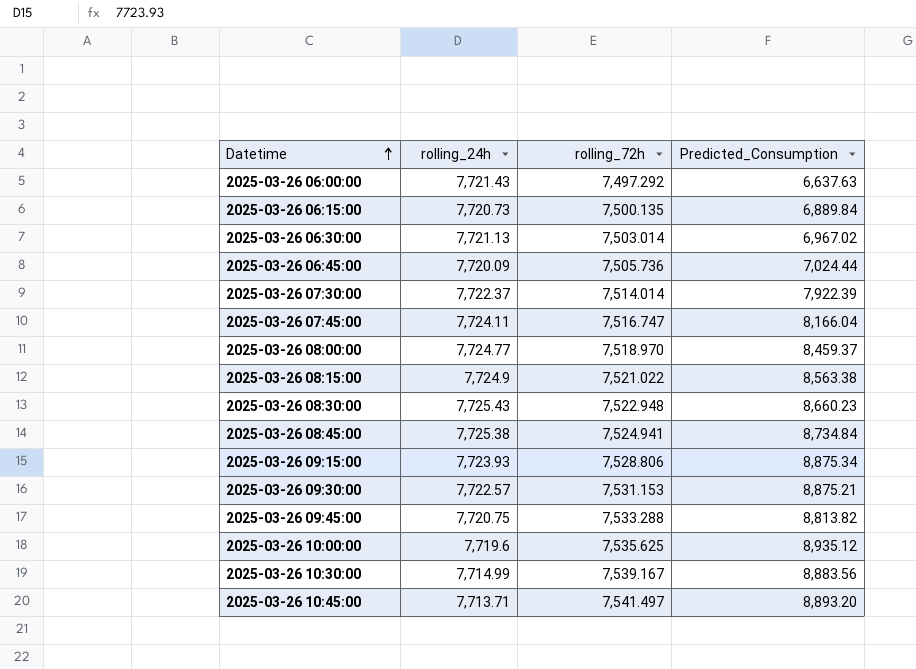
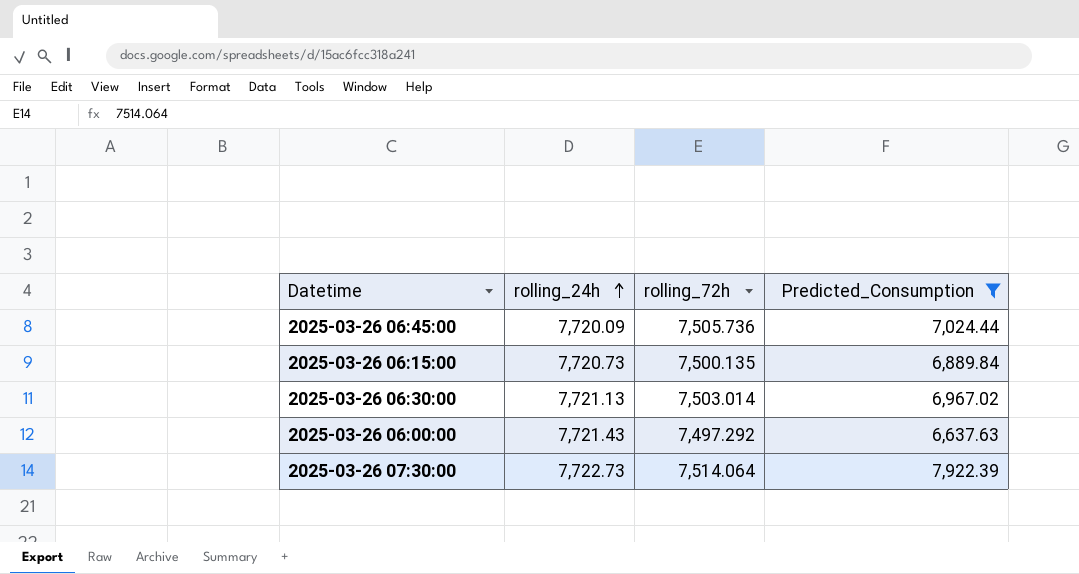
filter: none -> Predicted_Consumption <= 7,922.39
row order: Datetime ascending -> rolling_24h ascending
2025-03-26 07:30:00 | rolling_24h: 7,722.37 -> 7,722.73
2025-03-26 07:30:00 | rolling_72h: 7,514.014 -> 7,514.064

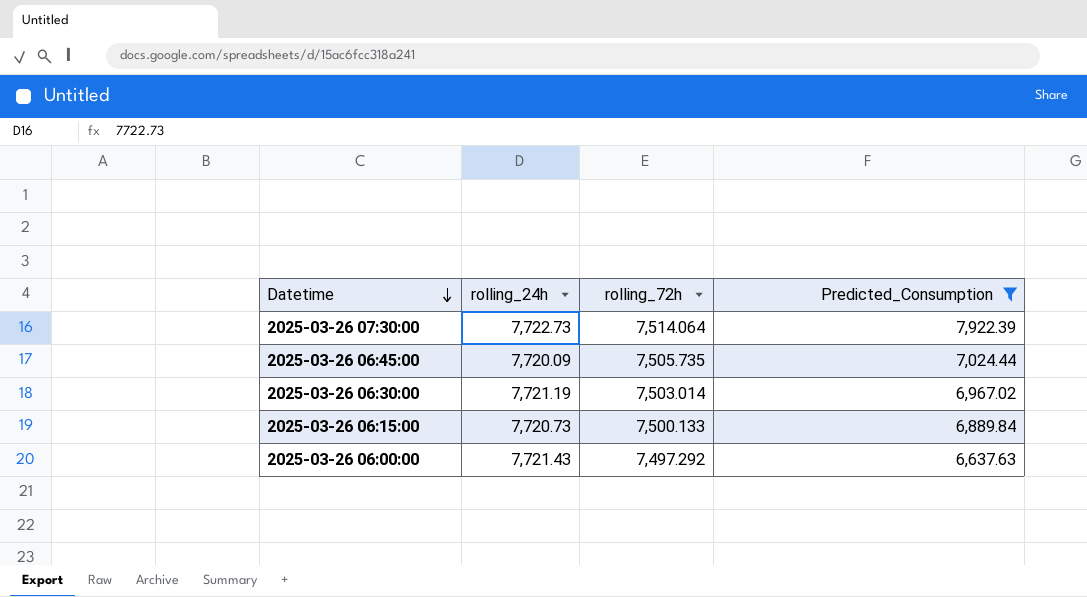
row order: rolling_24h ascending -> Datetime descending
2025-03-26 06:45:00 | rolling_72h: 7,505.736 -> 7,505.735
2025-03-26 06:30:00 | rolling_24h: 7,721.13 -> 7,721.19
2025-03-26 06:15:00 | rolling_72h: 7,500.135 -> 7,500.133

